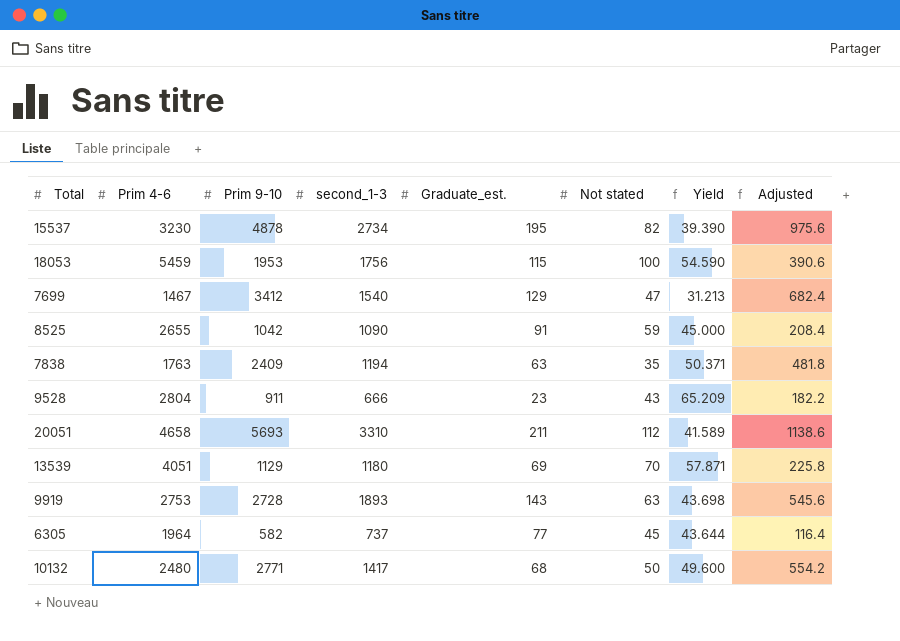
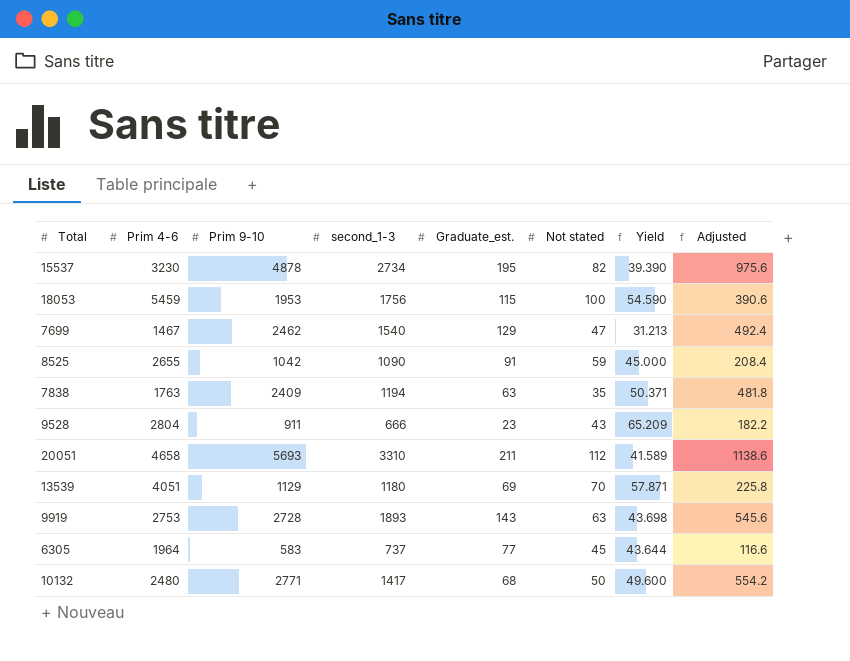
7699 | Prim 9-10: 3412 -> 2462
7699 | Adjusted: 682.4 -> 492.4
6305 | Prim 9-10: 582 -> 583
6305 | Adjusted: 116.4 -> 116.6

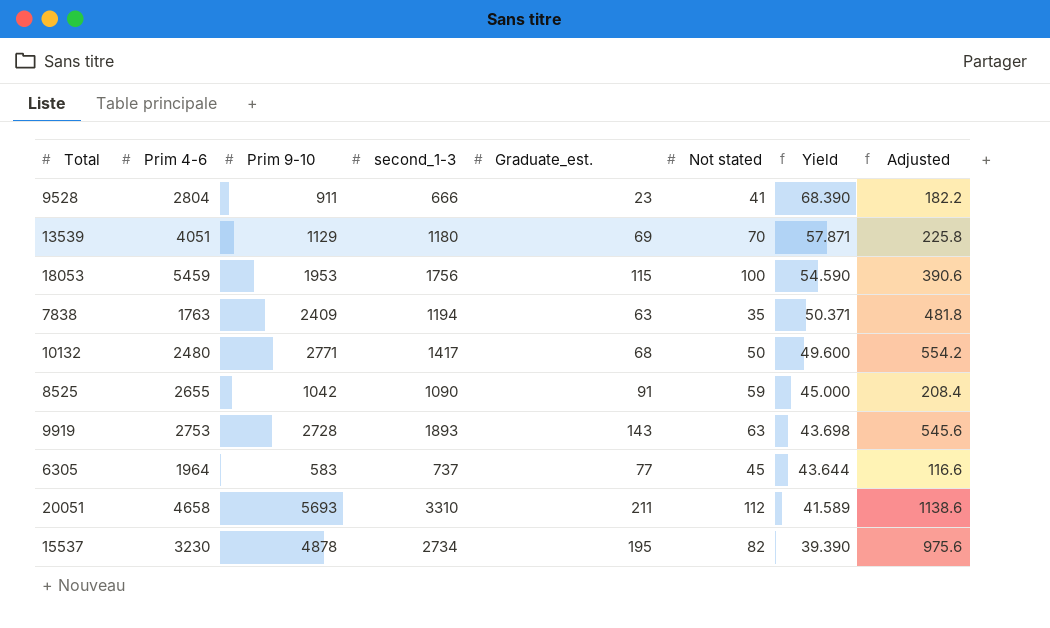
row order: none -> Yield descending
row 7699: 1467 | 2462 | 1540 | 129 | 47 | 31.213 | 492.4 -> none
9528 | Not stated: 43 -> 41
9528 | Yield: 65.209 -> 68.390

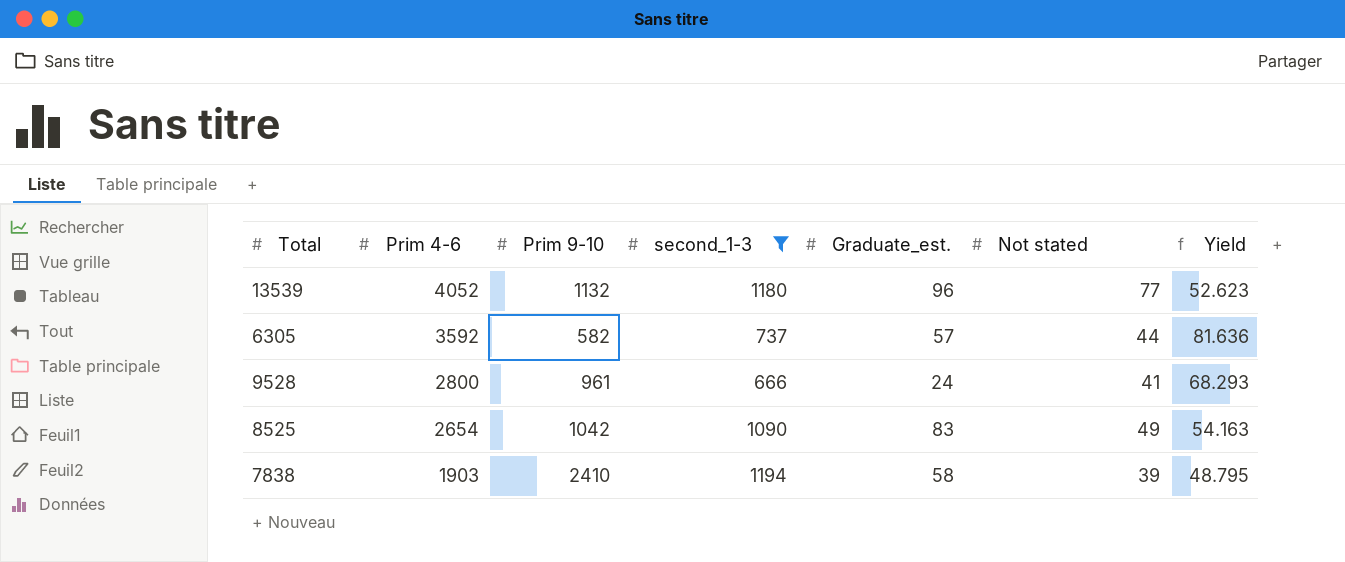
filter: none -> second_1-3 <= 1194
row order: Yield descending -> Prim 4-6 descending
column Adjusted | formula: [Prim 9-10] * 0.2 -> none
13539 | Prim 4-6: 4051 -> 4052
13539 | Prim 9-10: 1129 -> 1132
13539 | Graduate_est.: 69 -> 96
13539 | Not stated: 70 -> 77
13539 | Yield: 57.871 -> 52.623
6305 | Prim 4-6: 1964 -> 3592
6305 | Prim 9-10: 583 -> 582
6305 | Graduate_est.: 77 -> 57
6305 | Not stated: 45 -> 44
6305 | Yield: 43.644 -> 81.636
9528 | Prim 4-6: 2804 -> 2800
9528 | Prim 9-10: 911 -> 961
9528 | Graduate_est.: 23 -> 24
9528 | Yield: 68.390 -> 68.293
8525 | Prim 4-6: 2655 -> 2654
8525 | Graduate_est.: 91 -> 83
8525 | Not stated: 59 -> 49
8525 | Yield: 45.000 -> 54.163
7838 | Prim 4-6: 1763 -> 1903
7838 | Prim 9-10: 2409 -> 2410
7838 | Graduate_est.: 63 -> 58
7838 | Not stated: 35 -> 39
7838 | Yield: 50.371 -> 48.795

